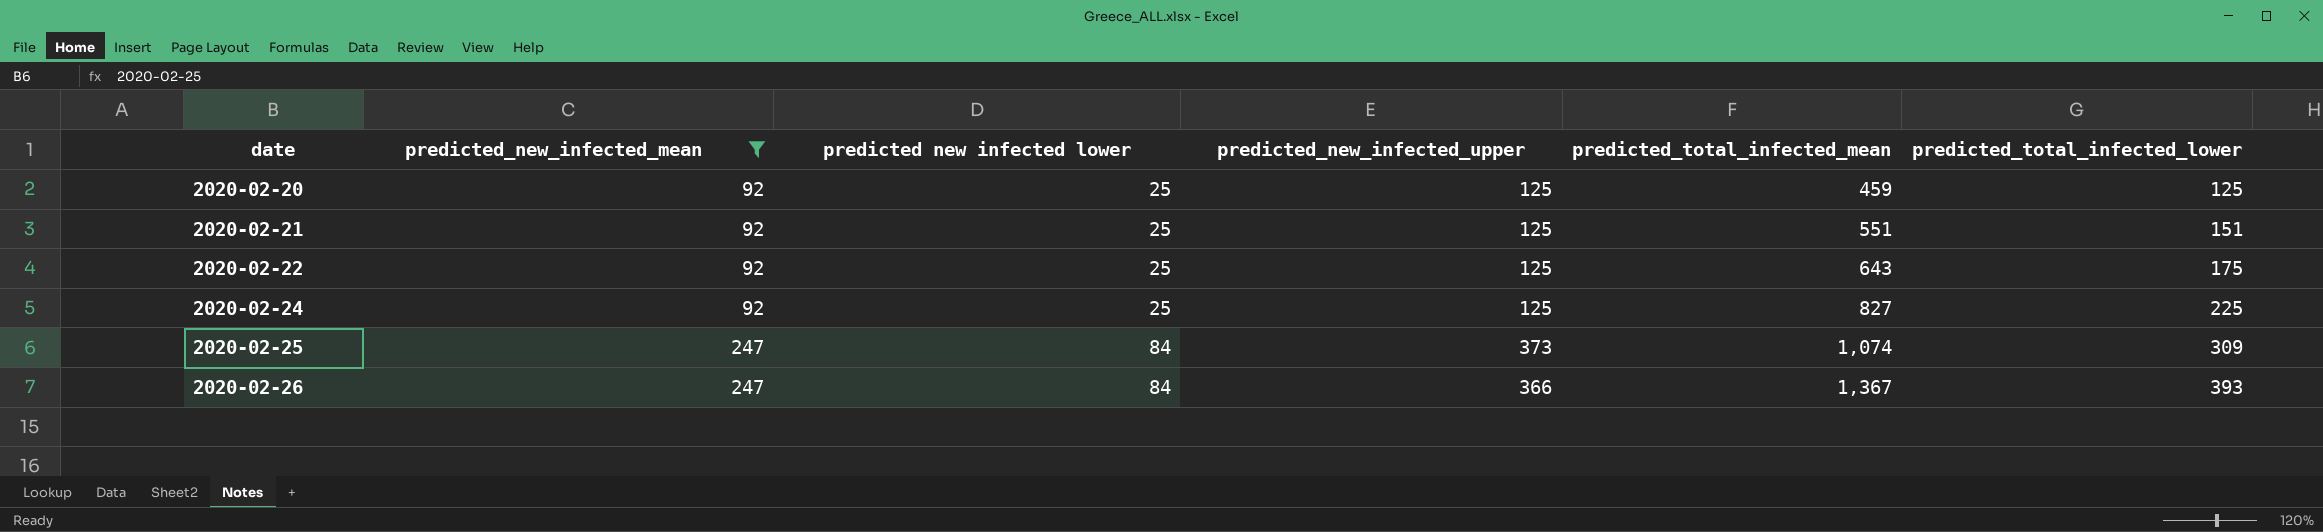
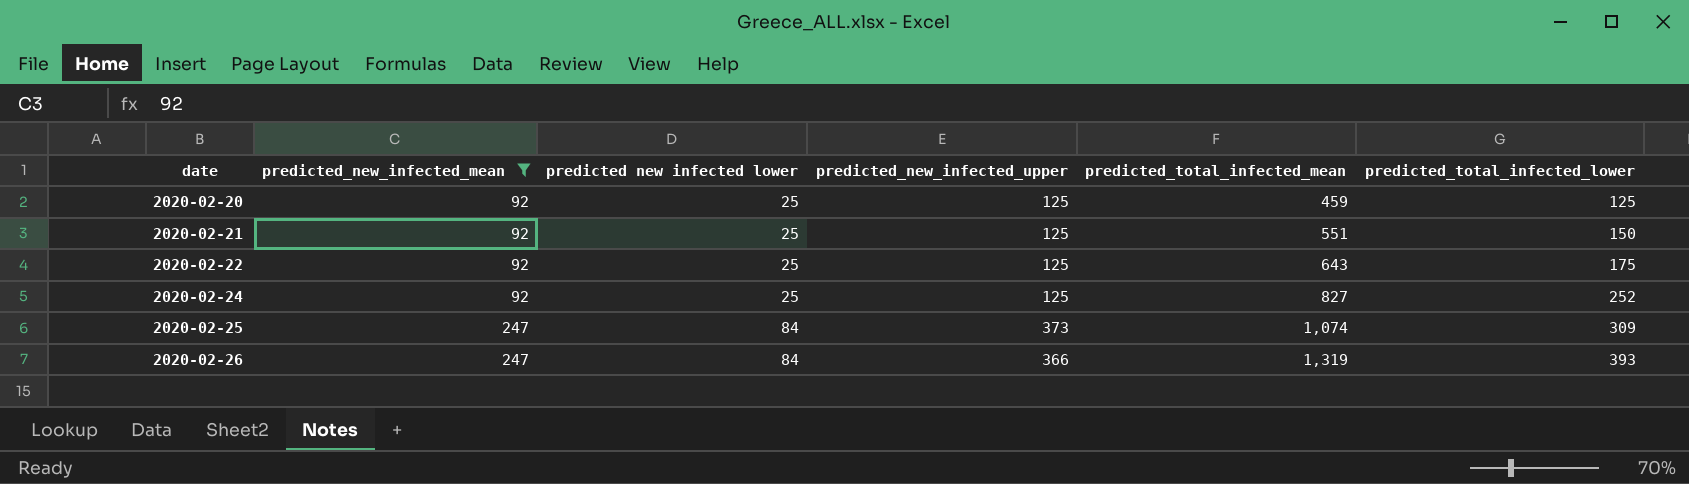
2020-02-21 | predicted_total_infected_lower: 151 -> 150
2020-02-24 | predicted_total_infected_lower: 225 -> 252
2020-02-26 | predicted_total_infected_mean: 1,367 -> 1,319

